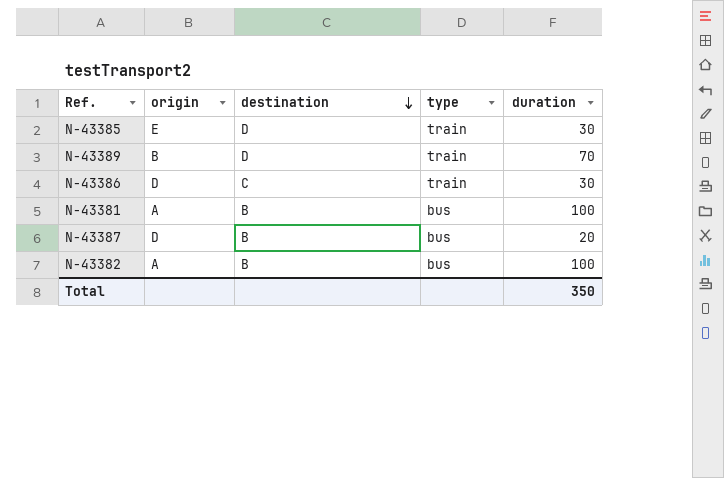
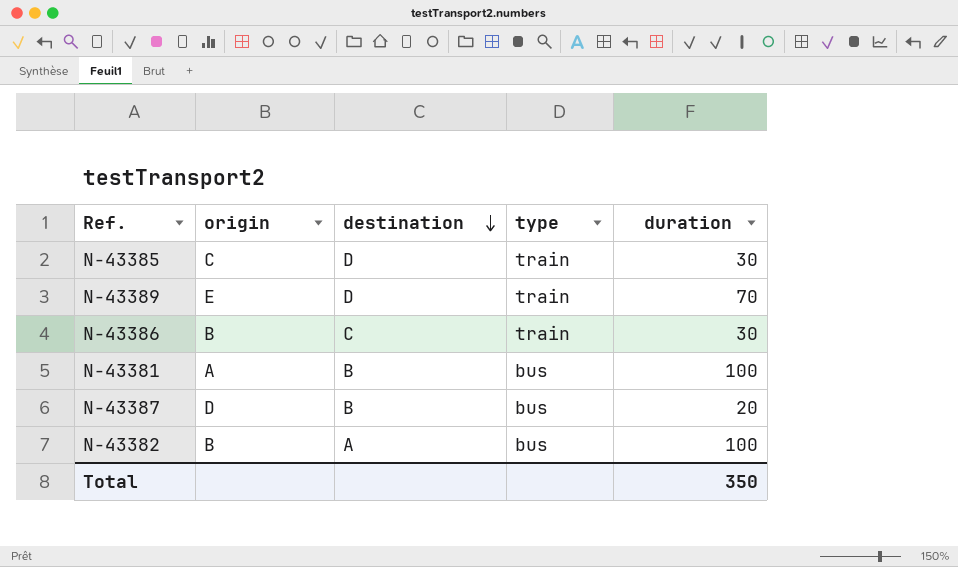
N-43385 | origin: E -> C
N-43389 | origin: B -> E
N-43386 | origin: D -> B
N-43382 | origin: A -> B
N-43382 | destination: B -> A

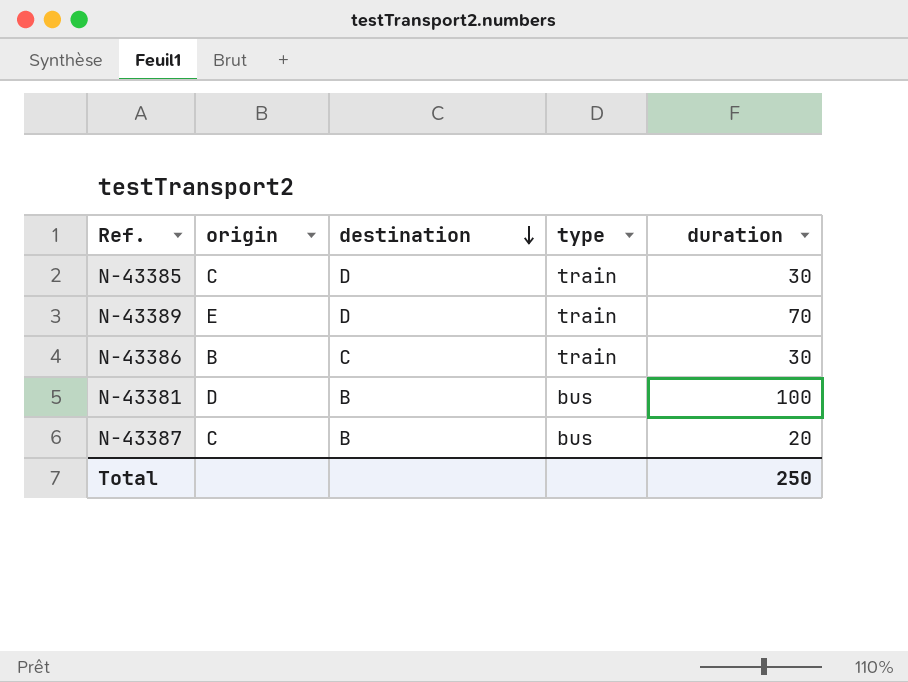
row N-43382: B | A | bus | 100 -> none
N-43381 | origin: A -> D
N-43387 | origin: D -> C
Total | duration: 350 -> 250

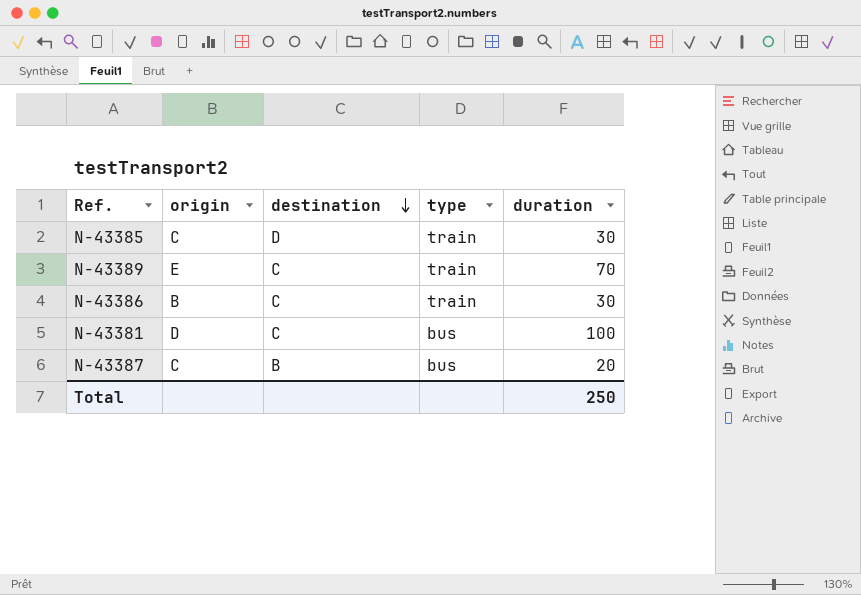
N-43389 | destination: D -> C
N-43381 | destination: B -> C

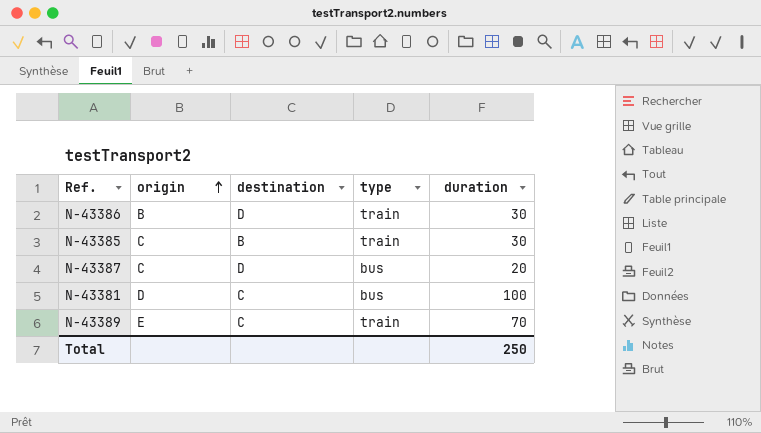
row order: destination descending -> origin ascending
N-43386 | destination: C -> D
N-43385 | destination: D -> B
N-43387 | destination: B -> D

